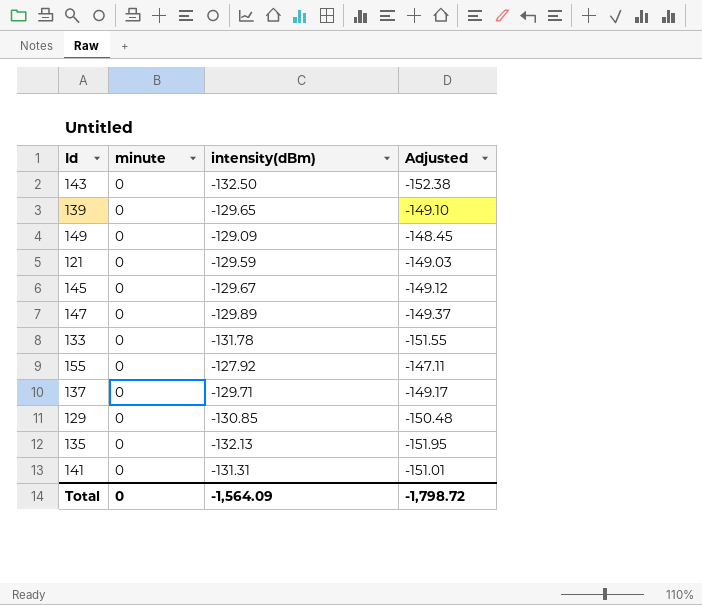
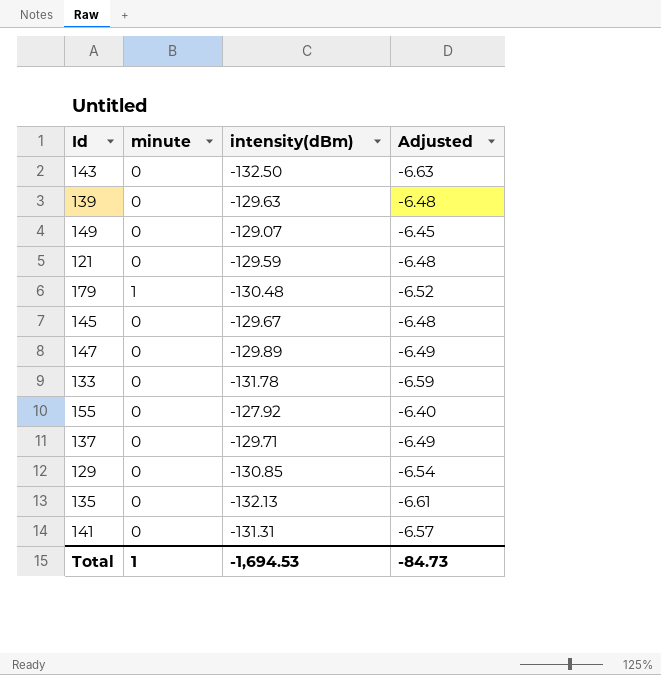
column Adjusted | formula: [intensity(dBm)] * 1.15 -> [intensity(dBm)] * 0.05
139 | intensity(dBm): -129.65 -> -129.63
149 | intensity(dBm): -129.09 -> -129.07
row 179: none -> 1 | -130.48 | -6.52
Total | minute: 0 -> 1
Total | intensity(dBm): -1,564.09 -> -1,694.53
Total | Adjusted: -1,798.72 -> -84.73

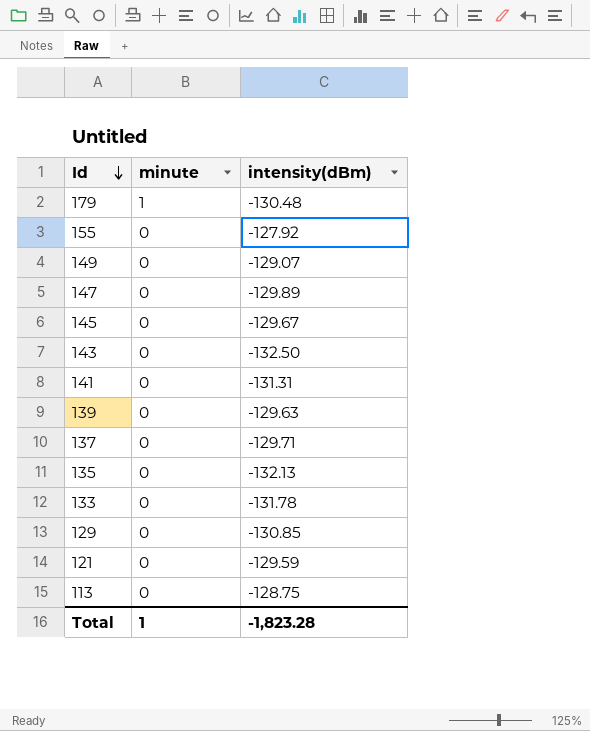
row order: none -> Id descending
column Adjusted | formula: [intensity(dBm)] * 0.05 -> none
row 113: none -> 0 | -128.75
Total | intensity(dBm): -1,694.53 -> -1,823.28

